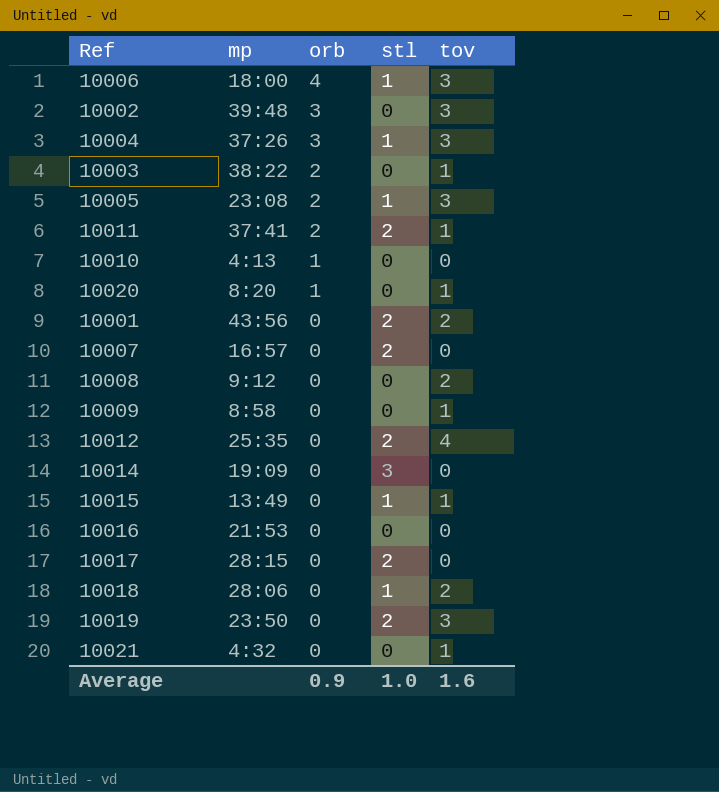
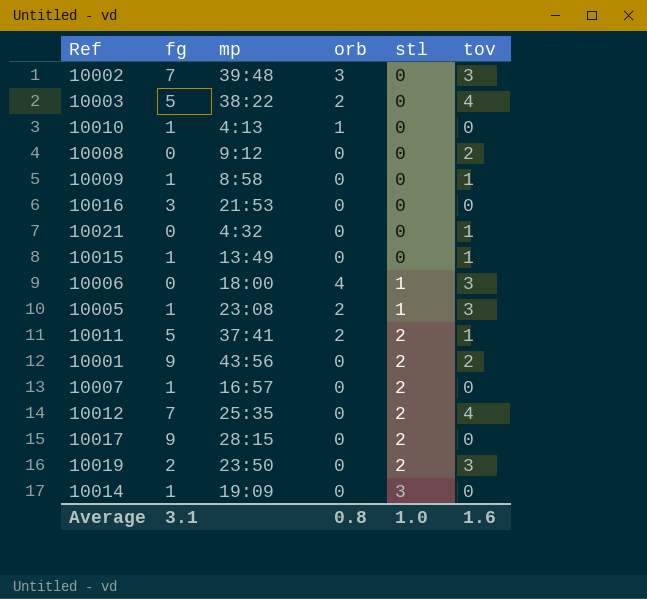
row order: orb descending -> stl ascending
column fg | position: none -> 2
row 10004: 37:26 | 3 | 1 | 3 -> none
row 10020: 8:20 | 1 | 0 | 1 -> none
row 10018: 28:06 | 0 | 1 | 2 -> none
10003 | tov: 1 -> 4
10015 | stl: 1 -> 0
Average | orb: 0.9 -> 0.8

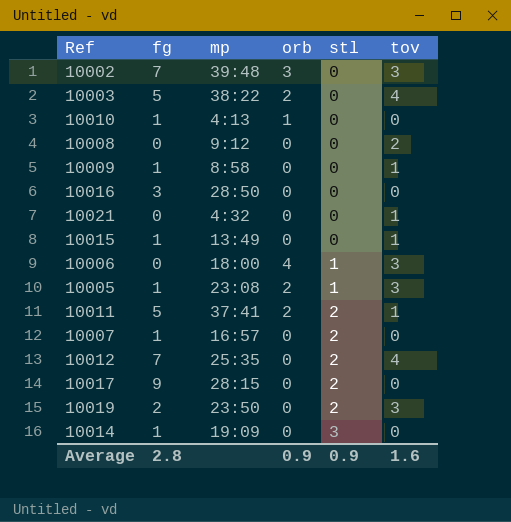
row 10001: 9 | 43:56 | 0 | 2 | 2 -> none
10016 | mp: 21:53 -> 28:50
Average | fg: 3.1 -> 2.8
Average | orb: 0.8 -> 0.9
Average | stl: 1.0 -> 0.9

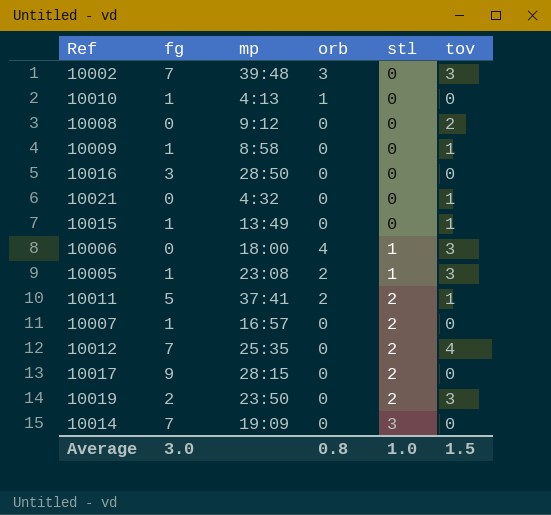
row 10003: 5 | 38:22 | 2 | 0 | 4 -> none
10014 | fg: 1 -> 7
Average | fg: 2.8 -> 3.0
Average | orb: 0.9 -> 0.8
Average | stl: 0.9 -> 1.0
Average | tov: 1.6 -> 1.5

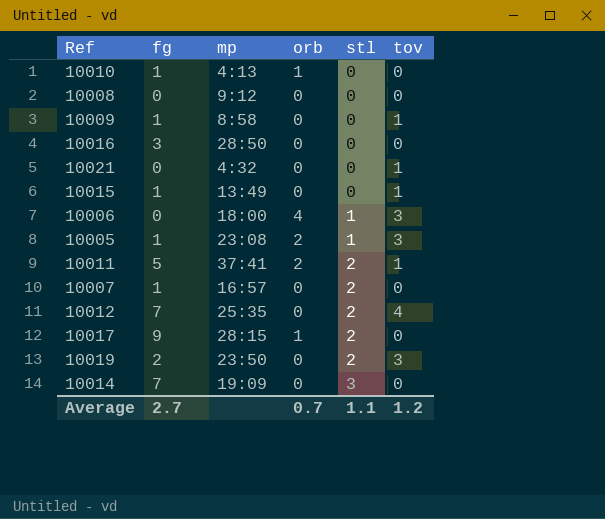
row 10002: 7 | 39:48 | 3 | 0 | 3 -> none
10008 | tov: 2 -> 0
10017 | orb: 0 -> 1
Average | fg: 3.0 -> 2.7
Average | orb: 0.8 -> 0.7
Average | stl: 1.0 -> 1.1
Average | tov: 1.5 -> 1.2

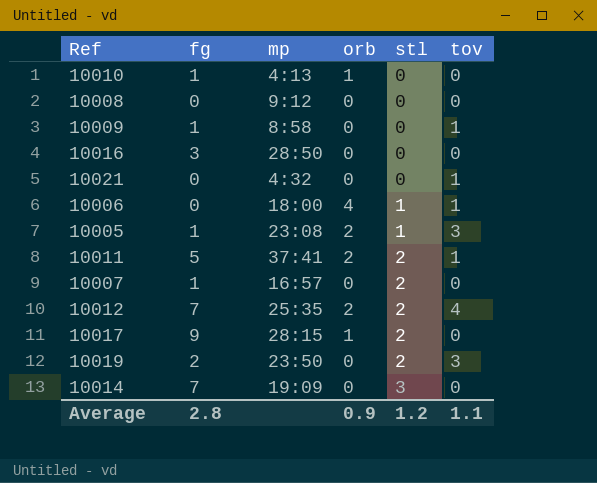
row 10015: 1 | 13:49 | 0 | 0 | 1 -> none
10006 | tov: 3 -> 1
10012 | orb: 0 -> 2
Average | fg: 2.7 -> 2.8
Average | orb: 0.7 -> 0.9
Average | stl: 1.1 -> 1.2
Average | tov: 1.2 -> 1.1

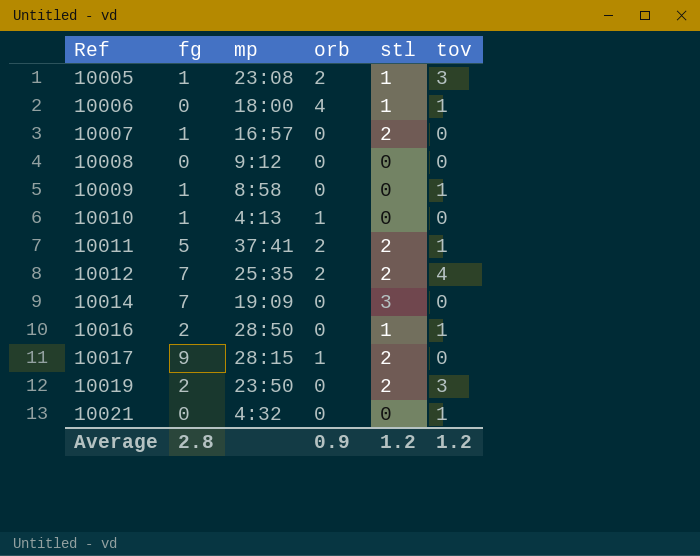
row order: stl ascending -> Ref ascending
10016 | fg: 3 -> 2
10016 | stl: 0 -> 1
10016 | tov: 0 -> 1
Average | tov: 1.1 -> 1.2

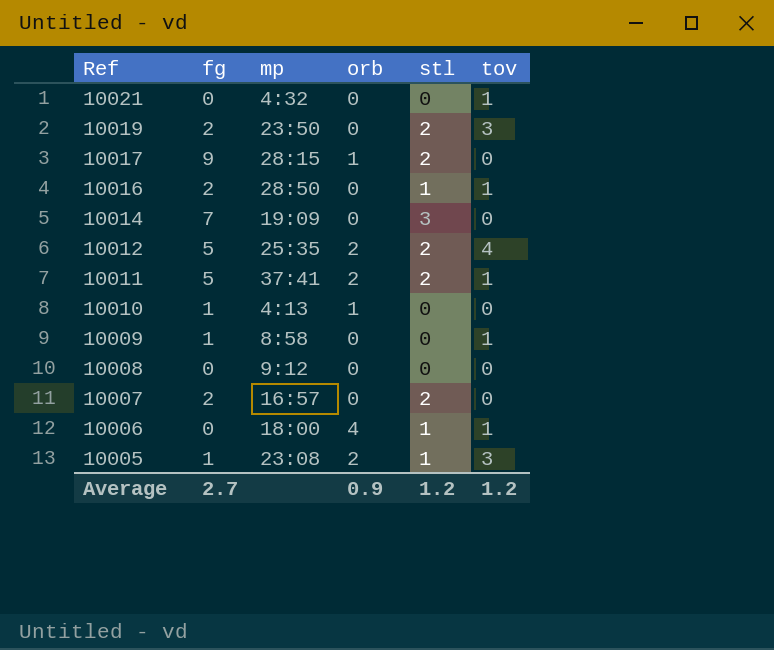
row order: Ref ascending -> Ref descending
10012 | fg: 7 -> 5
10007 | fg: 1 -> 2
Average | fg: 2.8 -> 2.7

